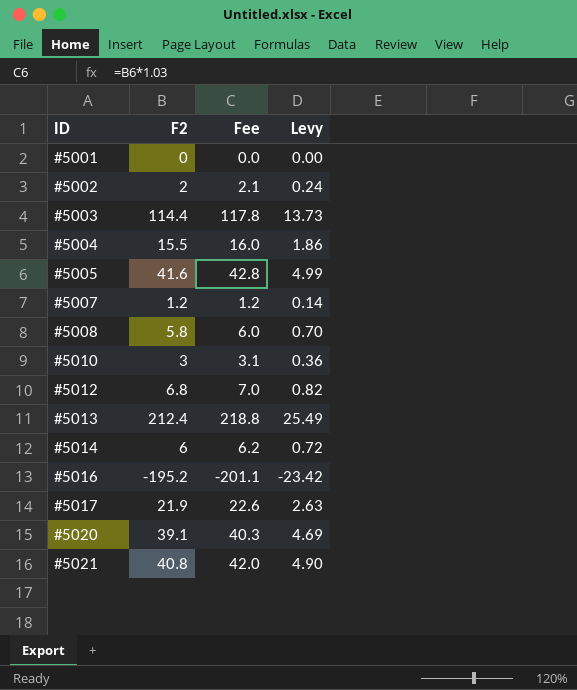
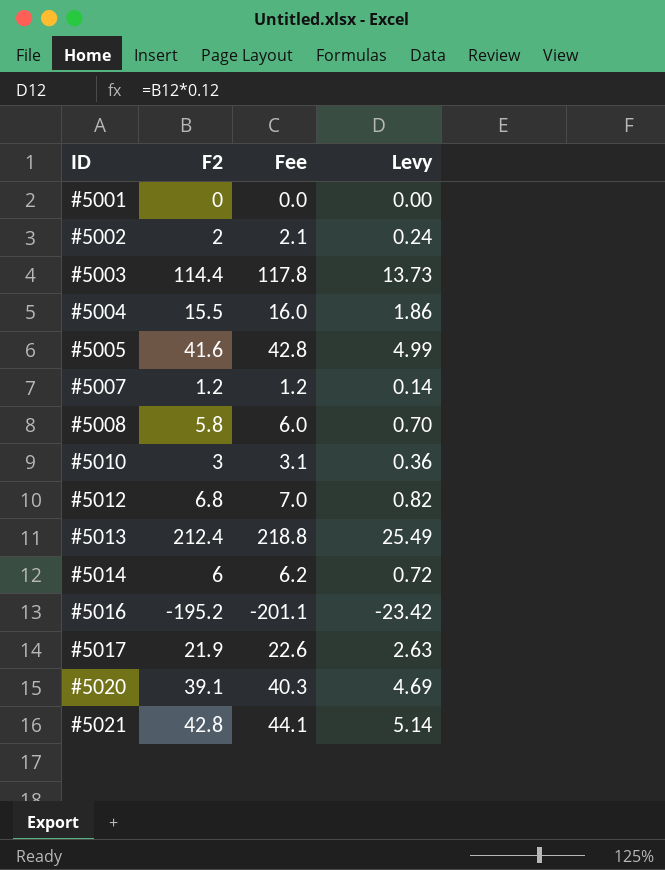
#5021 | F2: 40.8 -> 42.8
#5021 | Fee: 42.0 -> 44.1
#5021 | Levy: 4.90 -> 5.14

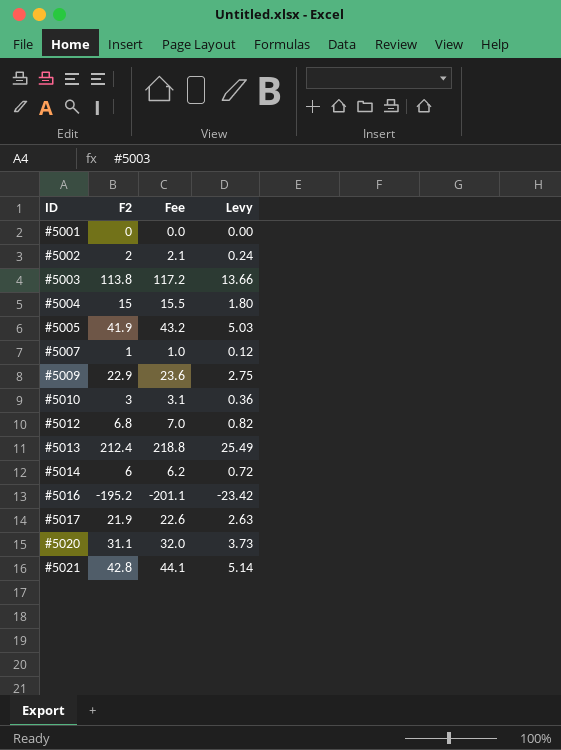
row #5008: 5.8 | 6.0 | 0.70 -> none
#5003 | F2: 114.4 -> 113.8
#5003 | Fee: 117.8 -> 117.2
#5003 | Levy: 13.73 -> 13.66
#5004 | F2: 15.5 -> 15
#5004 | Fee: 16.0 -> 15.5
#5004 | Levy: 1.86 -> 1.80
#5005 | F2: 41.6 -> 41.9
#5005 | Fee: 42.8 -> 43.2
#5005 | Levy: 4.99 -> 5.03
#5007 | F2: 1.2 -> 1
#5007 | Fee: 1.2 -> 1.0
#5007 | Levy: 0.14 -> 0.12
row #5009: none -> 22.9 | 23.6 | 2.75
#5020 | F2: 39.1 -> 31.1
#5020 | Fee: 40.3 -> 32.0
#5020 | Levy: 4.69 -> 3.73

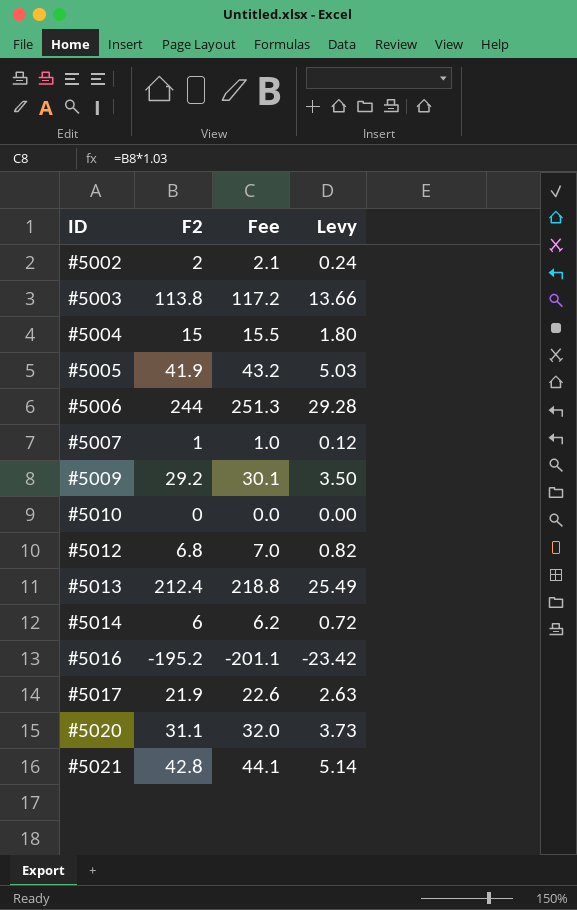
row #5001: 0 | 0.0 | 0.00 -> none
row #5006: none -> 244 | 251.3 | 29.28
#5009 | F2: 22.9 -> 29.2
#5009 | Fee: 23.6 -> 30.1
#5009 | Levy: 2.75 -> 3.50
#5010 | F2: 3 -> 0
#5010 | Fee: 3.1 -> 0.0
#5010 | Levy: 0.36 -> 0.00

